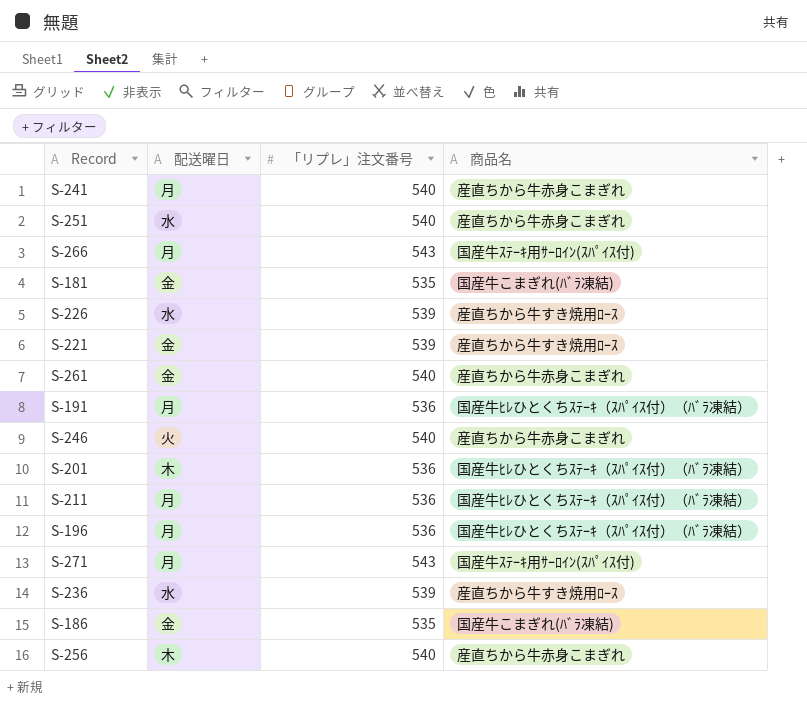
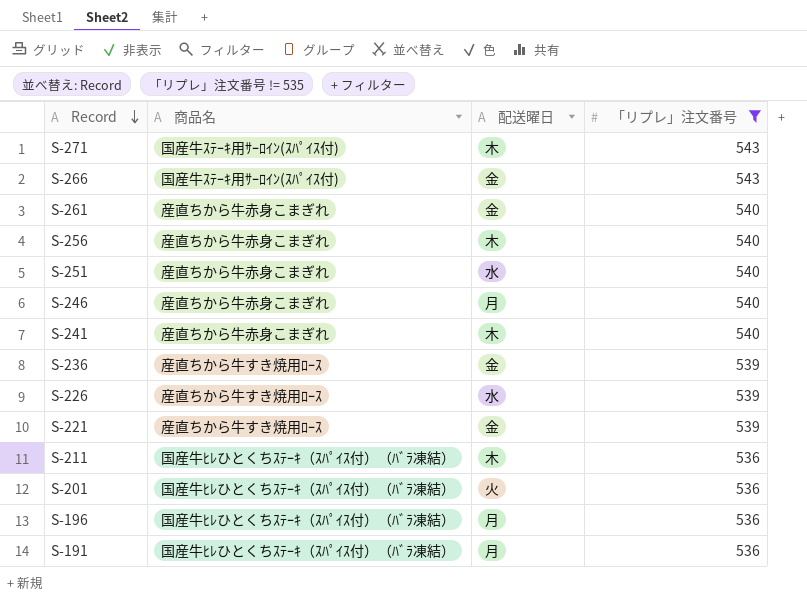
filter: none -> 「リプレ」注文番号 != 535
row order: none -> Record descending
column 商品名 | position: 4 -> 2
S-271 | 配送曜日: 月 -> 木
S-266 | 配送曜日: 月 -> 金
S-246 | 配送曜日: 火 -> 月
S-241 | 配送曜日: 月 -> 木
S-236 | 配送曜日: 水 -> 金
S-211 | 配送曜日: 月 -> 木
S-201 | 配送曜日: 木 -> 火

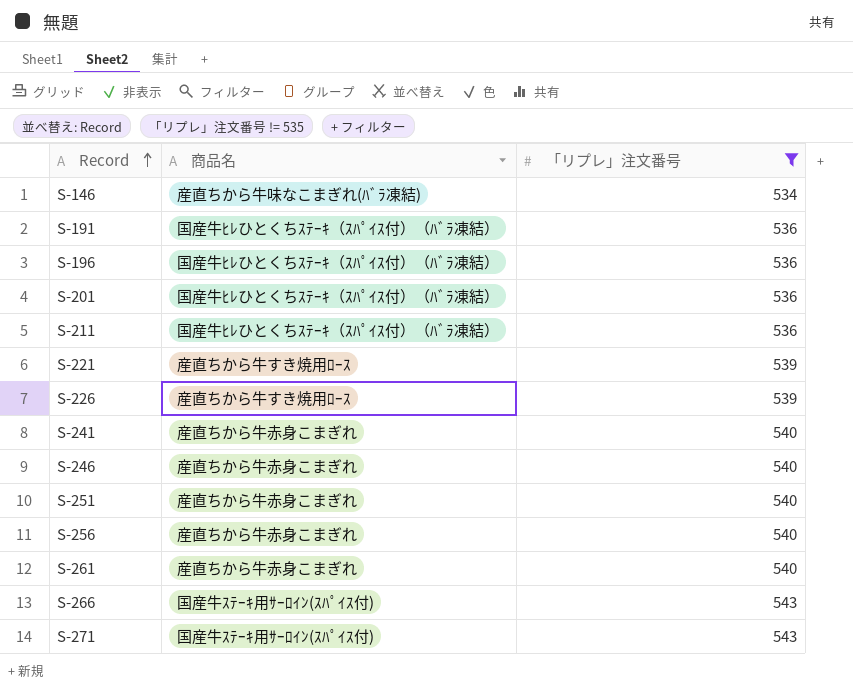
row order: Record descending -> Record ascending
column 配送曜日 | position: 3 -> none
row S-236: 産直ちから牛すき焼用ﾛｰｽ | 金 | 539 -> none
row S-146: none -> 産直ちから牛味なこまぎれ(ﾊﾞﾗ凍結) | 534

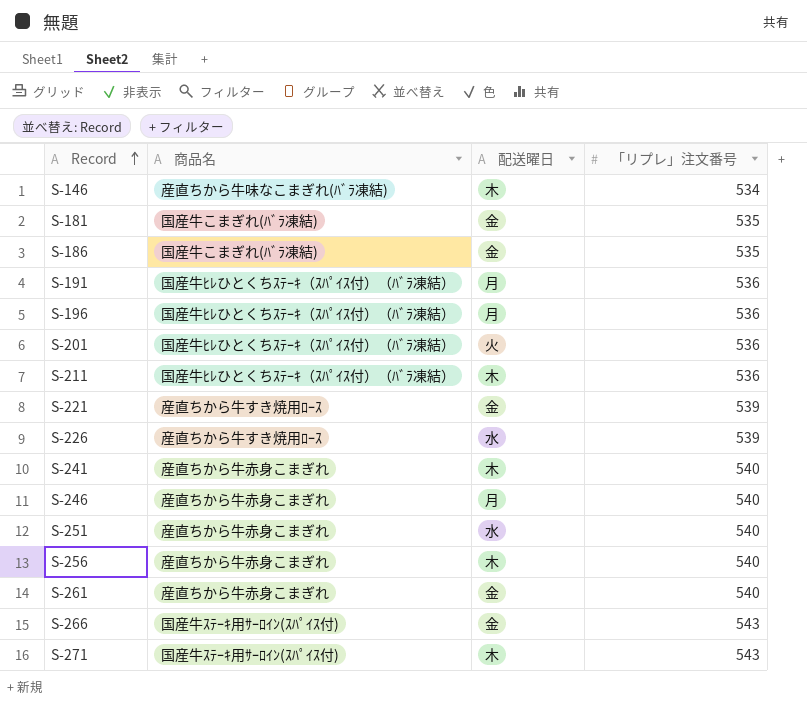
filter: 「リプレ」注文番号 != 535 -> none
column 配送曜日 | position: none -> 3

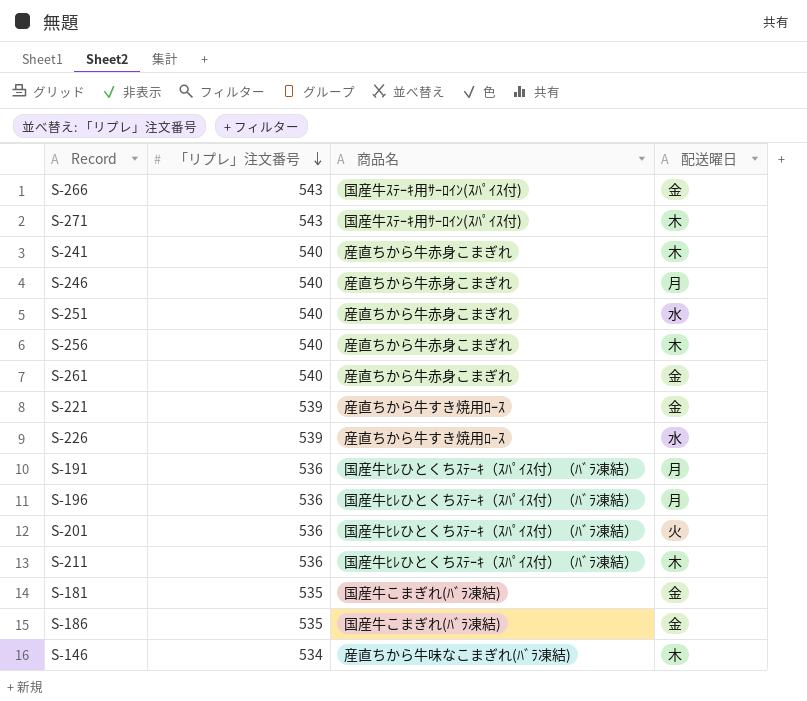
row order: Record ascending -> 「リプレ」注文番号 descending
column 「リプレ」注文番号 | position: 4 -> 2

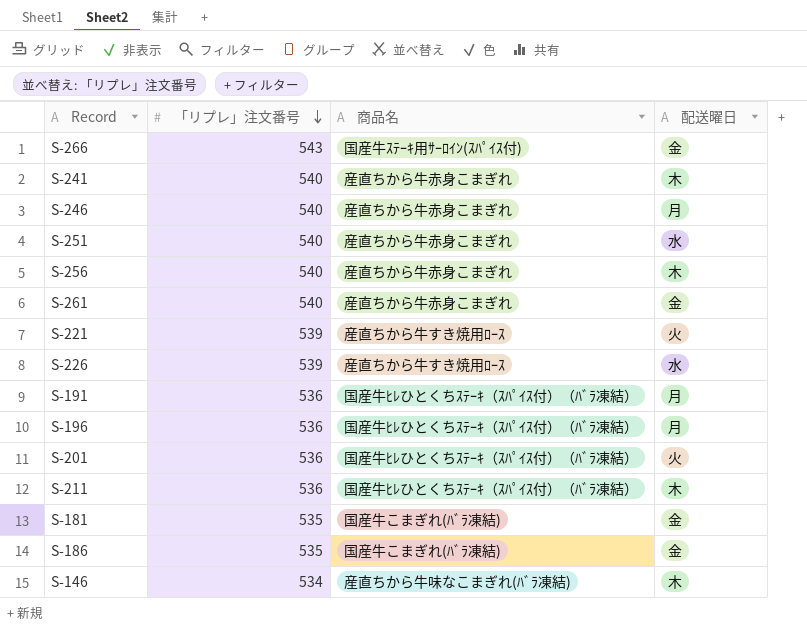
row S-271: 543 | 国産牛ｽﾃｰｷ用ｻｰﾛｲﾝ(ｽﾊﾟｲｽ付) | 木 -> none
S-221 | 配送曜日: 金 -> 火

